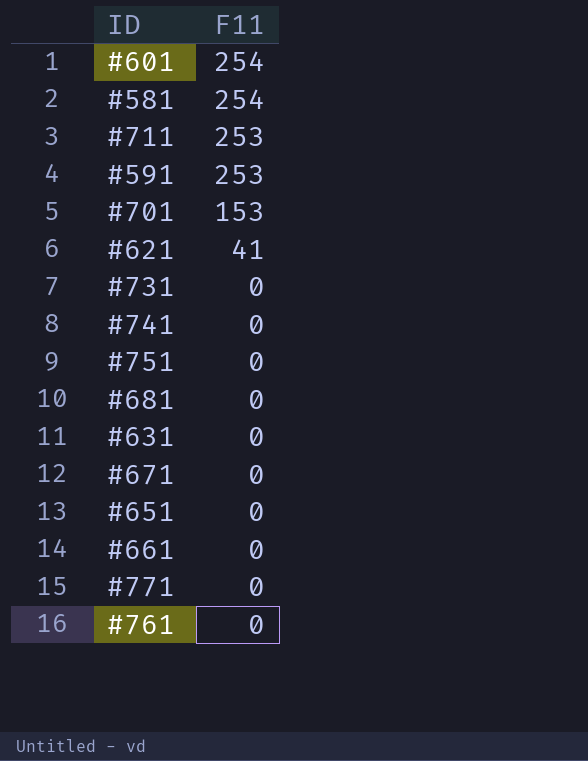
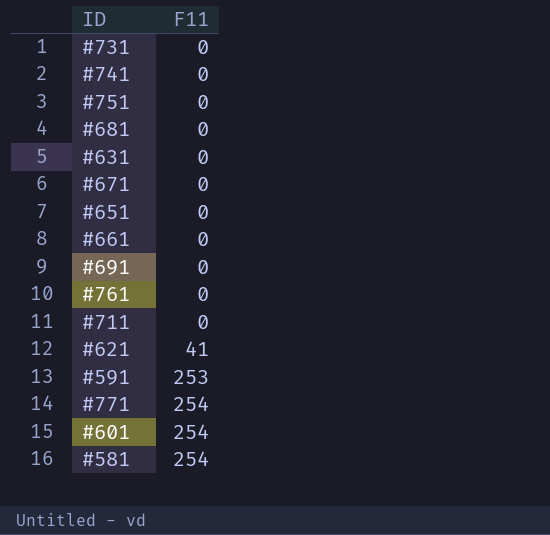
row order: F11 descending -> F11 ascending
row #701: 153 -> none
row #691: none -> 0
#711 | F11: 253 -> 0
#771 | F11: 0 -> 254

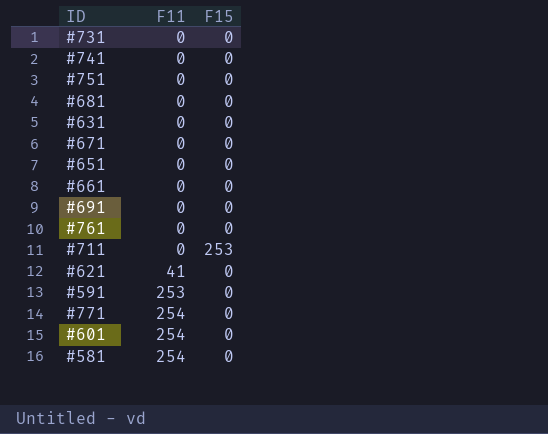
column F15 | position: none -> 3

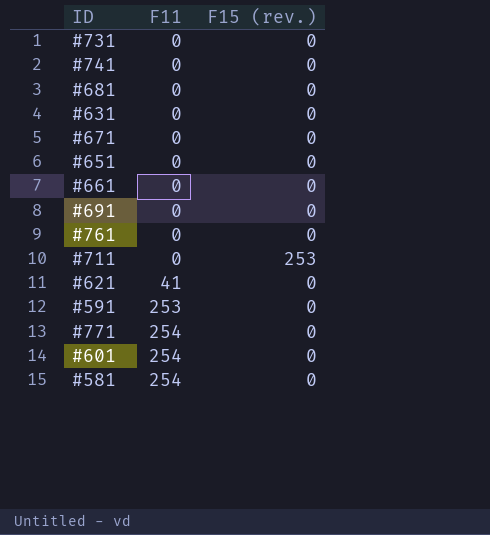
column name: F15 -> F15 (rev.)
row #751: 0 | 0 -> none

